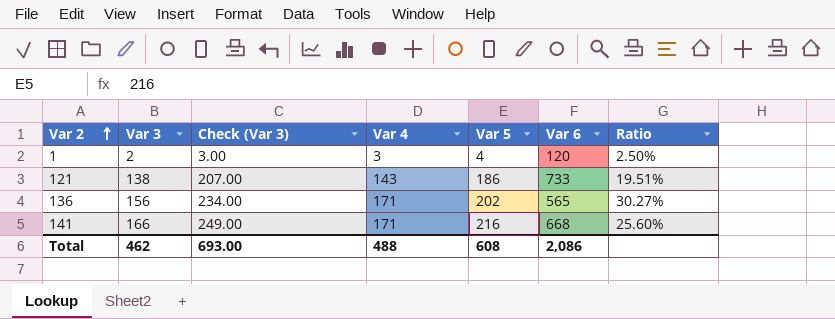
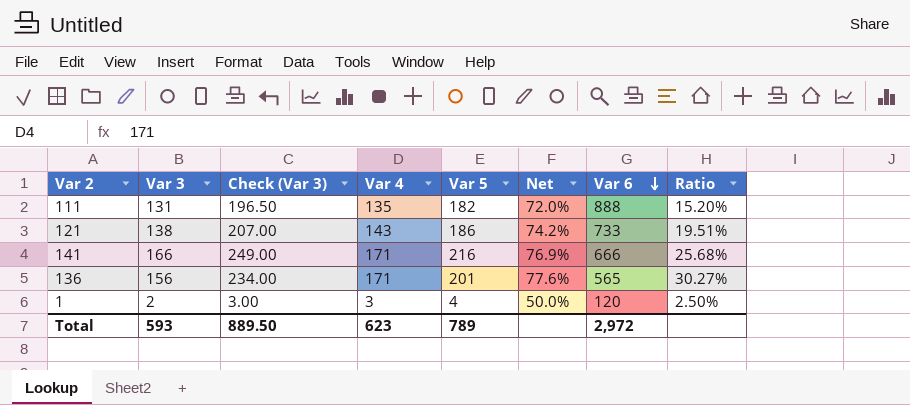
row order: Var 2 ascending -> Var 6 descending
column Net | formula: none -> [Var 3] / [Var 5]
row 111: none -> 131 | 196.50 | 135 | 182 | 72.0% | 888 | 15.20%
141 | Var 6: 668 -> 666
141 | Ratio: 25.60% -> 25.68%
136 | Var 5: 202 -> 201
Total | Var 3: 462 -> 593
Total | Check (Var 3): 693.00 -> 889.50
Total | Var 4: 488 -> 623
Total | Var 5: 608 -> 789
Total | Var 6: 2,086 -> 2,972

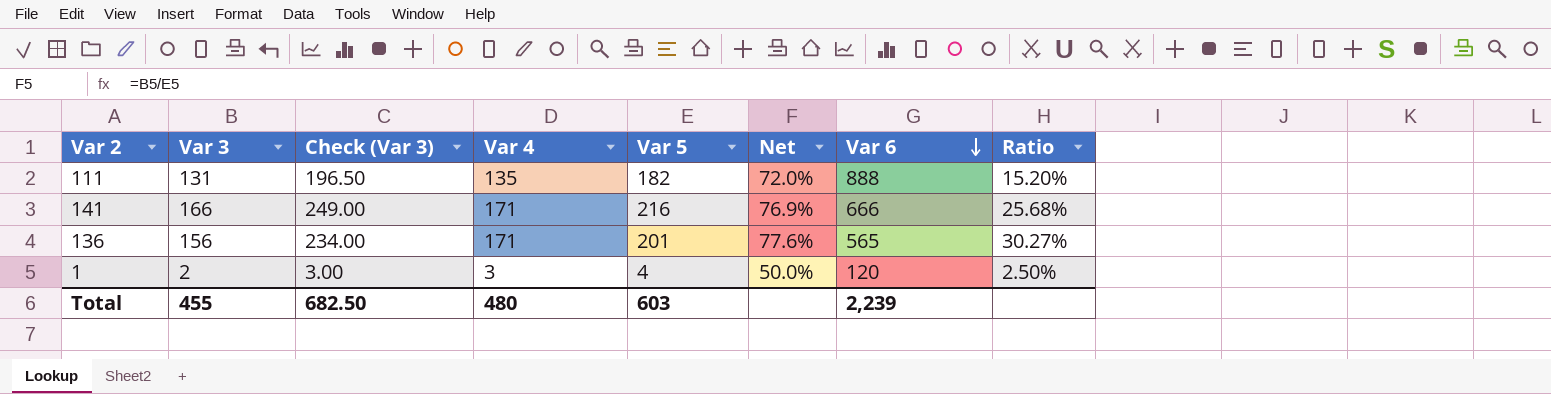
row 121: 138 | 207.00 | 143 | 186 | 74.2% | 733 | 19.51% -> none
Total | Var 3: 593 -> 455
Total | Check (Var 3): 889.50 -> 682.50
Total | Var 4: 623 -> 480
Total | Var 5: 789 -> 603
Total | Var 6: 2,972 -> 2,239

